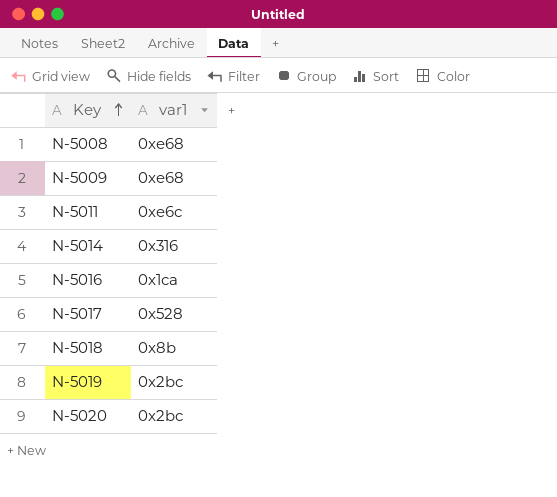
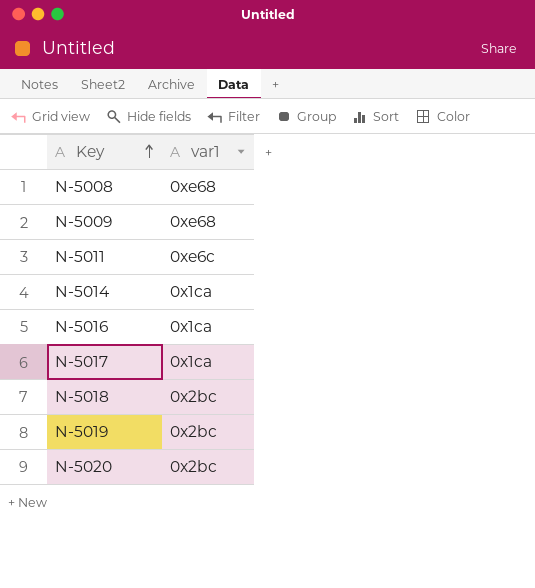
N-5014 | var1: 0x316 -> 0x1ca
N-5017 | var1: 0x528 -> 0x1ca
N-5018 | var1: 0x8b -> 0x2bc

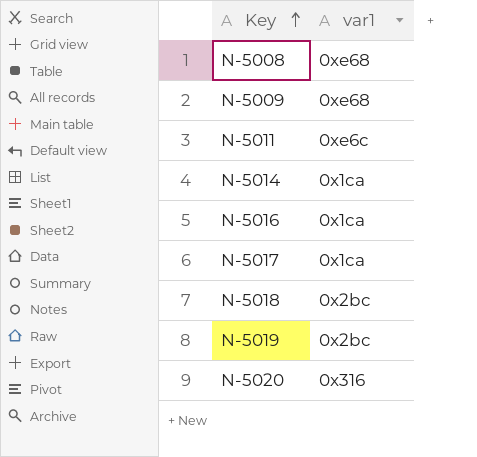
N-5020 | var1: 0x2bc -> 0x316

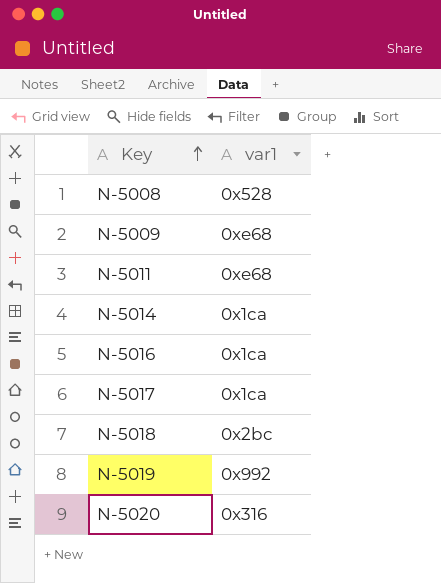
N-5008 | var1: 0xe68 -> 0x528
N-5011 | var1: 0xe6c -> 0xe68
N-5019 | var1: 0x2bc -> 0x992

